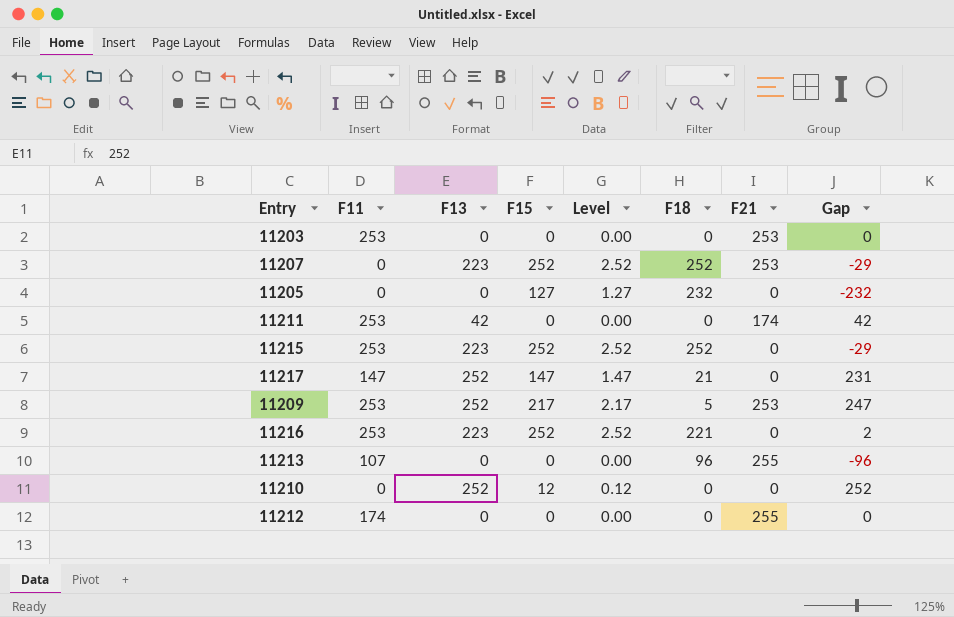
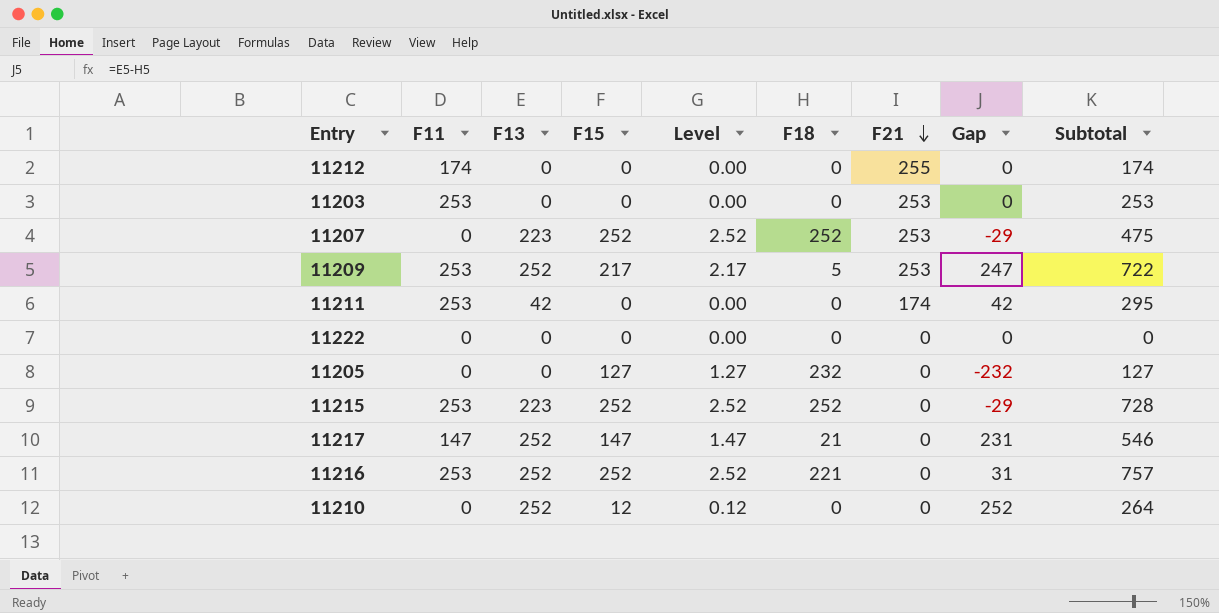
row order: none -> F21 descending
column Subtotal | formula: none -> [F11] + [F13] + [F15]
row 11213: 107 | 0 | 0 | 0.00 | 96 | 255 | -96 -> none
row 11222: none -> 0 | 0 | 0 | 0.00 | 0 | 0 | 0 | 0
11216 | F13: 223 -> 252
11216 | Gap: 2 -> 31

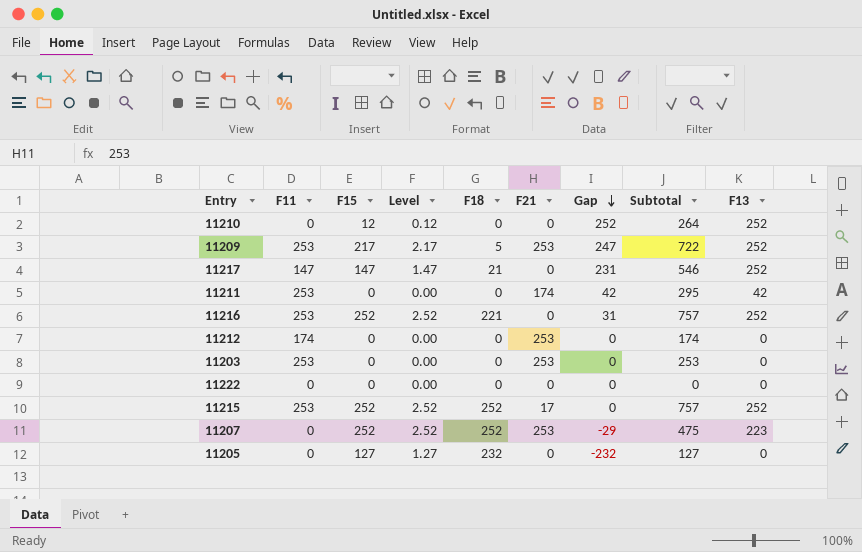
row order: F21 descending -> Gap descending
column F13 | position: 3 -> 9
11212 | F21: 255 -> 253
11215 | F21: 0 -> 17
11215 | Gap: -29 -> 0
11215 | Subtotal: 728 -> 757
11215 | F13: 223 -> 252

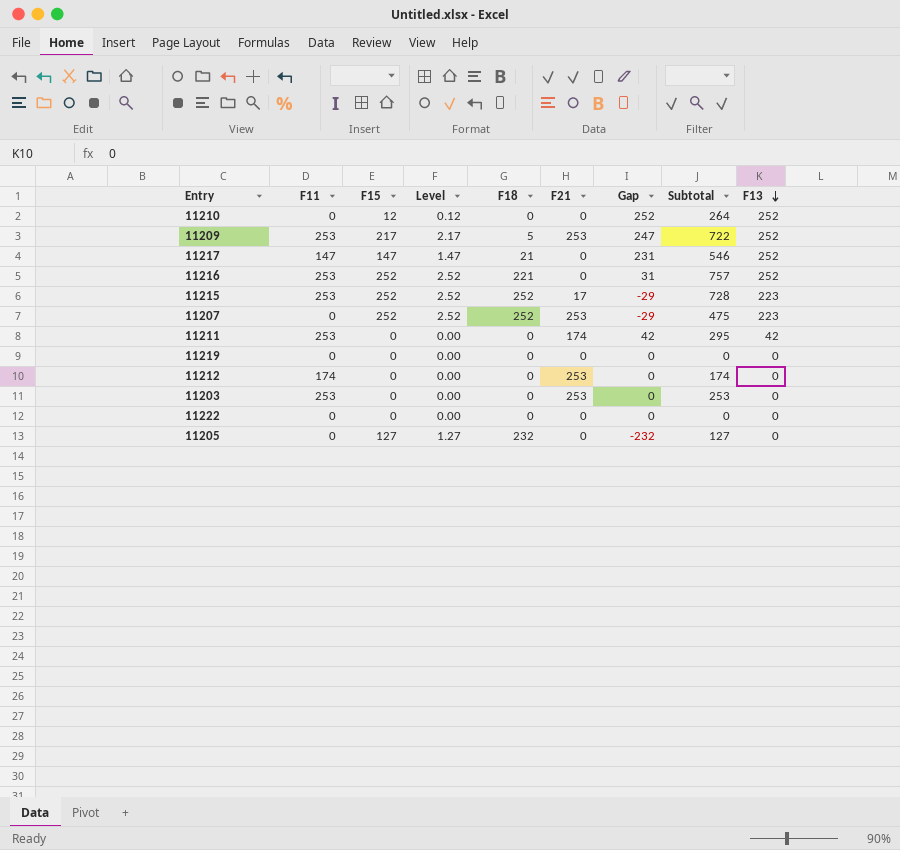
row order: Gap descending -> F13 descending
11215 | Gap: 0 -> -29
11215 | Subtotal: 757 -> 728
11215 | F13: 252 -> 223
row 11219: none -> 0 | 0 | 0.00 | 0 | 0 | 0 | 0 | 0

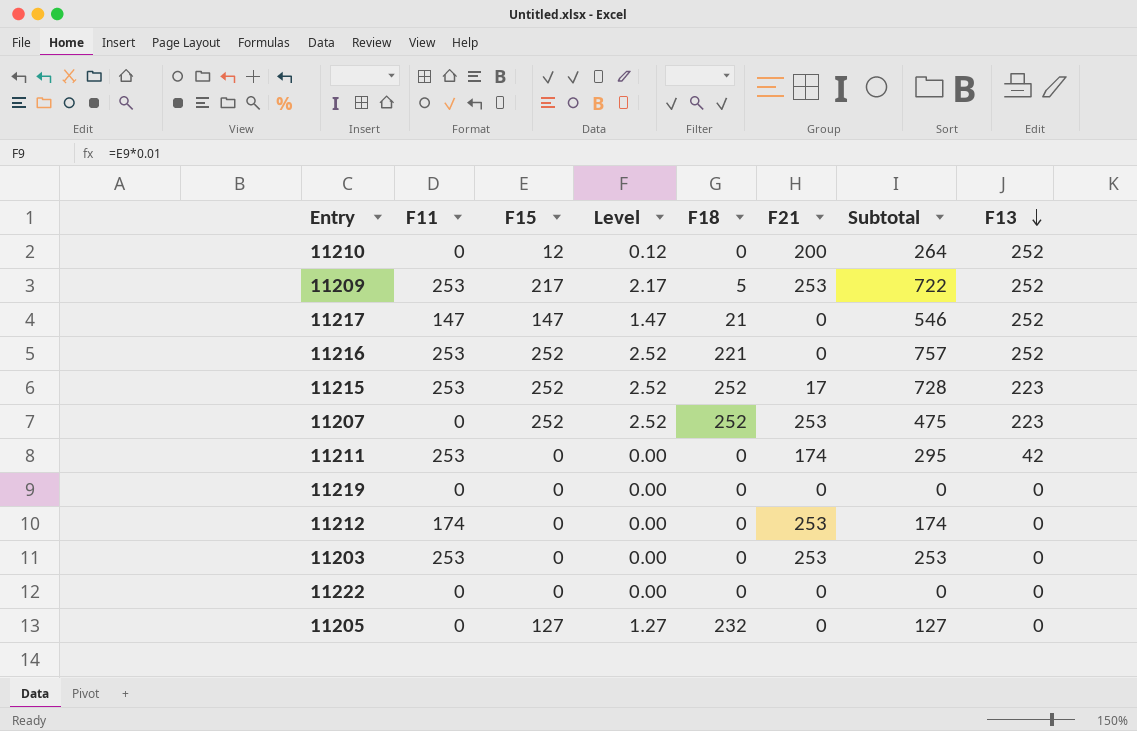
column Gap | formula: [F13] - [F18] -> none
11210 | F21: 0 -> 200

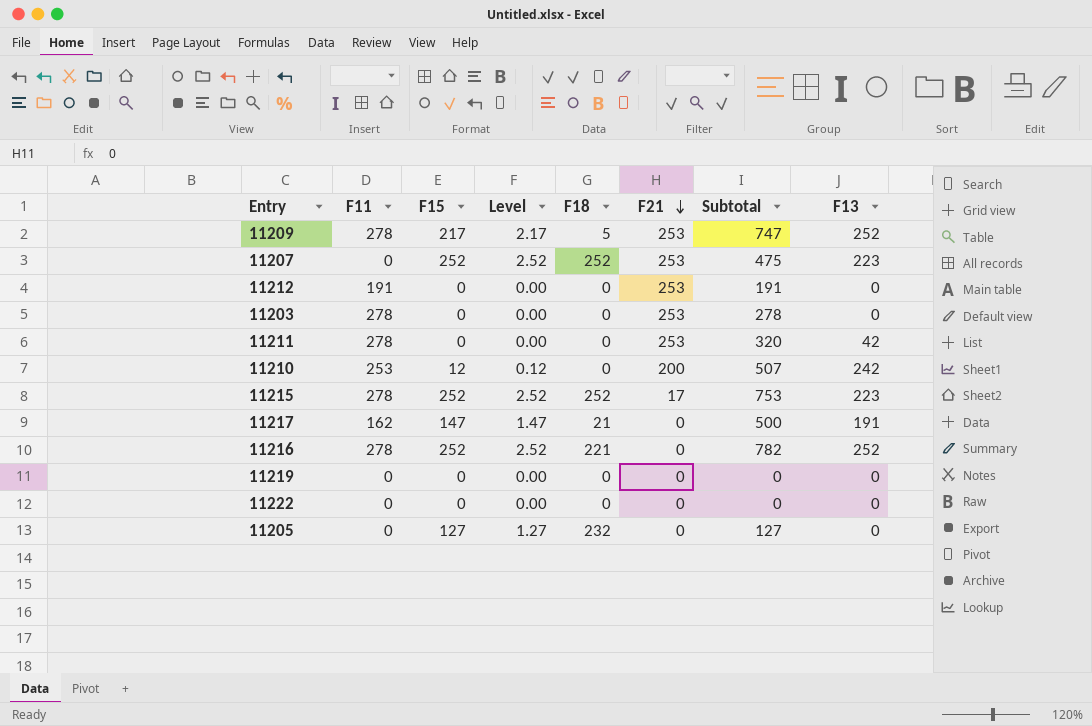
row order: F13 descending -> F21 descending
11209 | F11: 253 -> 278
11209 | Subtotal: 722 -> 747
11212 | F11: 174 -> 191
11212 | Subtotal: 174 -> 191
11203 | F11: 253 -> 278
11203 | Subtotal: 253 -> 278
11211 | F11: 253 -> 278
11211 | F21: 174 -> 253
11211 | Subtotal: 295 -> 320
11210 | F11: 0 -> 253
11210 | Subtotal: 264 -> 507
11210 | F13: 252 -> 242
11215 | F11: 253 -> 278
11215 | Subtotal: 728 -> 753
11217 | F11: 147 -> 162
11217 | Subtotal: 546 -> 500
11217 | F13: 252 -> 191
11216 | F11: 253 -> 278
11216 | Subtotal: 757 -> 782

